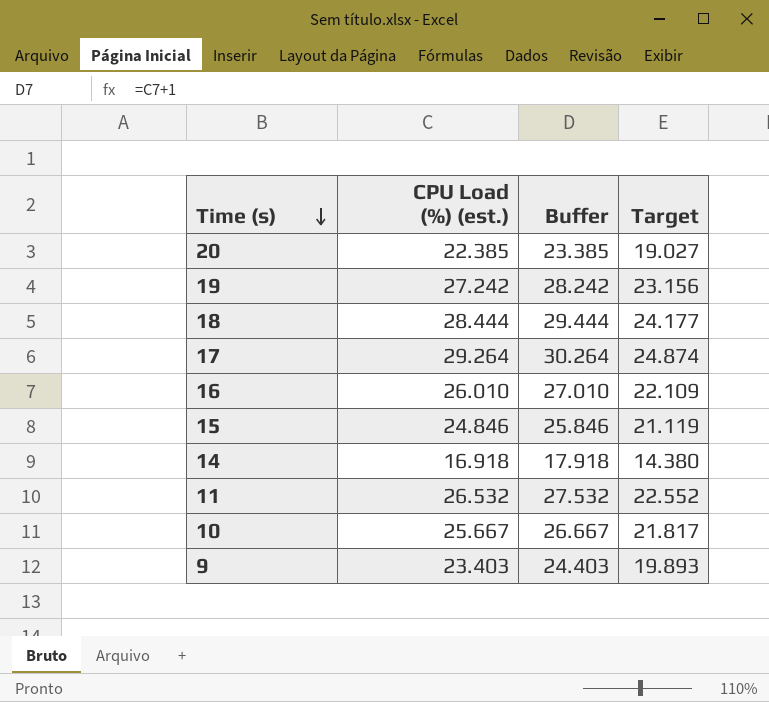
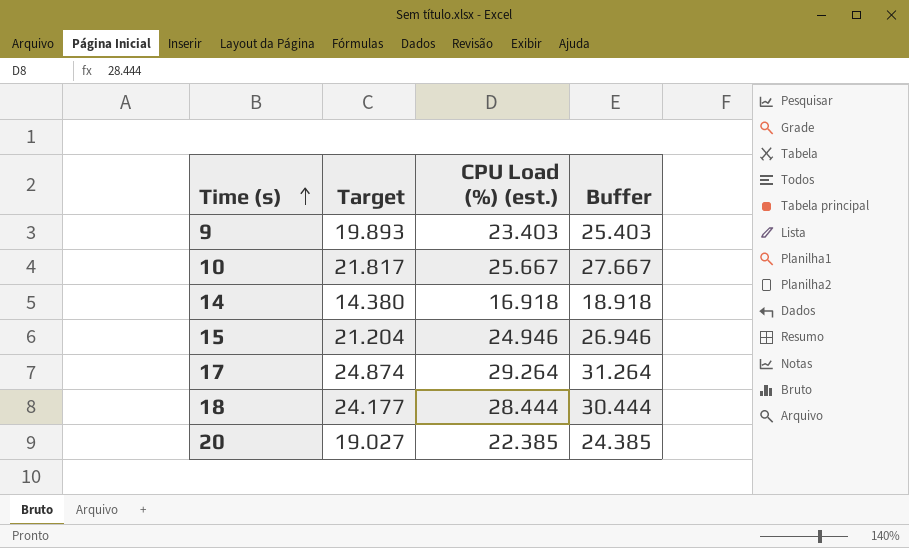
row order: Time (s) descending -> Time (s) ascending
column Target | position: 4 -> 2
column Buffer | formula: [CPU Load (%) (est.)] + 1 -> [CPU Load (%) (est.)] + 2
row 19: 27.242 | 28.242 | 23.156 -> none
row 16: 26.010 | 27.010 | 22.109 -> none
row 11: 26.532 | 27.532 | 22.552 -> none
15 | Target: 21.119 -> 21.204
15 | CPU Load (%) (est.): 24.846 -> 24.946

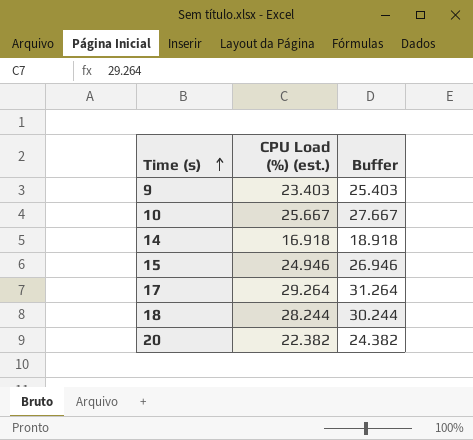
column Target | formula: [CPU Load (%) (est.)] * 0.85 -> none
18 | CPU Load (%) (est.): 28.444 -> 28.244
18 | Buffer: 30.444 -> 30.244
20 | CPU Load (%) (est.): 22.385 -> 22.382
20 | Buffer: 24.385 -> 24.382

